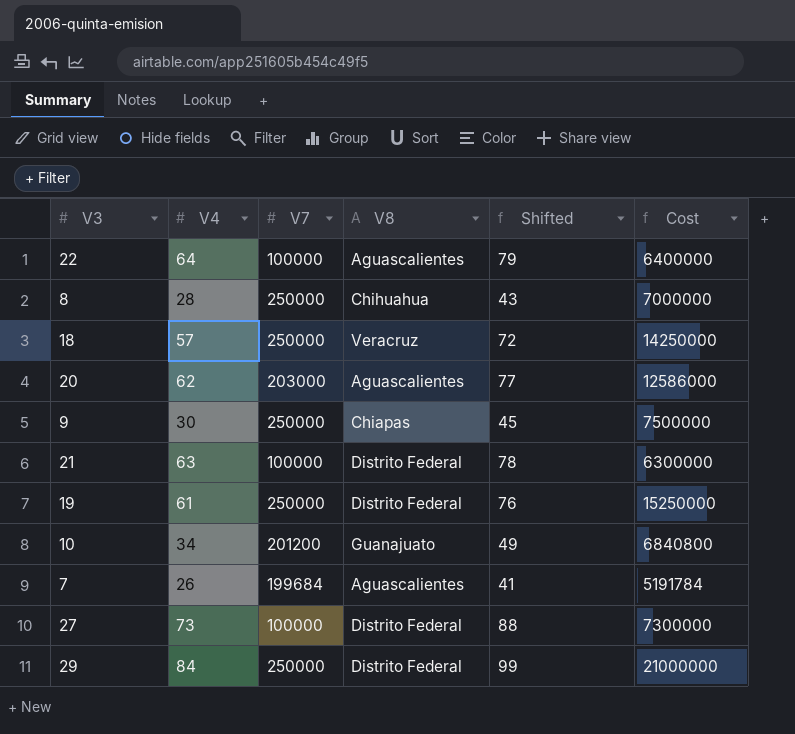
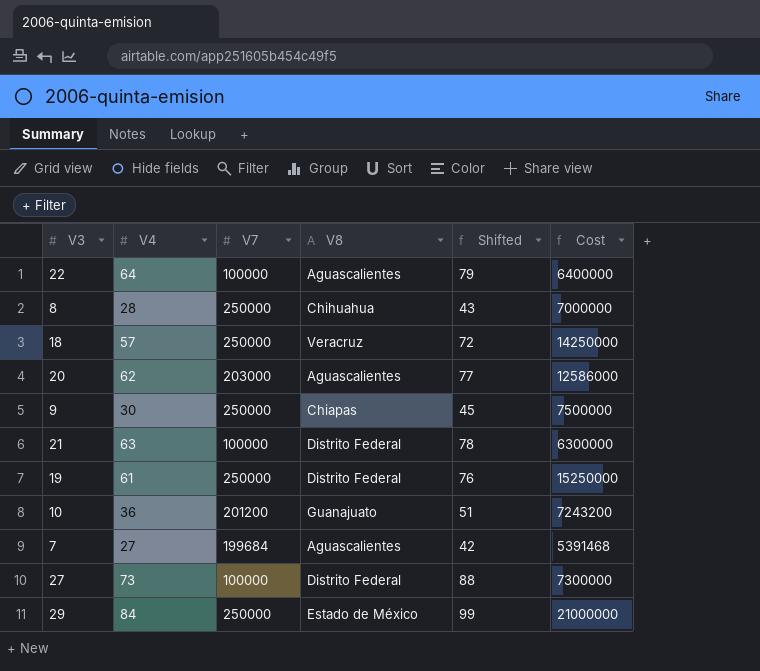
10 | V4: 34 -> 36
10 | Shifted: 49 -> 51
10 | Cost: 6840800 -> 7243200
7 | V4: 26 -> 27
7 | Shifted: 41 -> 42
7 | Cost: 5191784 -> 5391468
29 | V8: Distrito Federal -> Estado de México

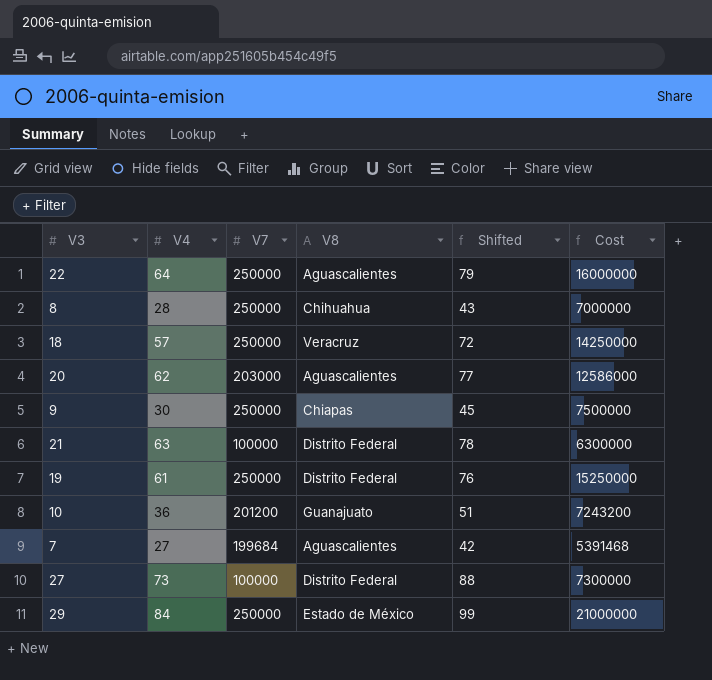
22 | V7: 100000 -> 250000
22 | Cost: 6400000 -> 16000000

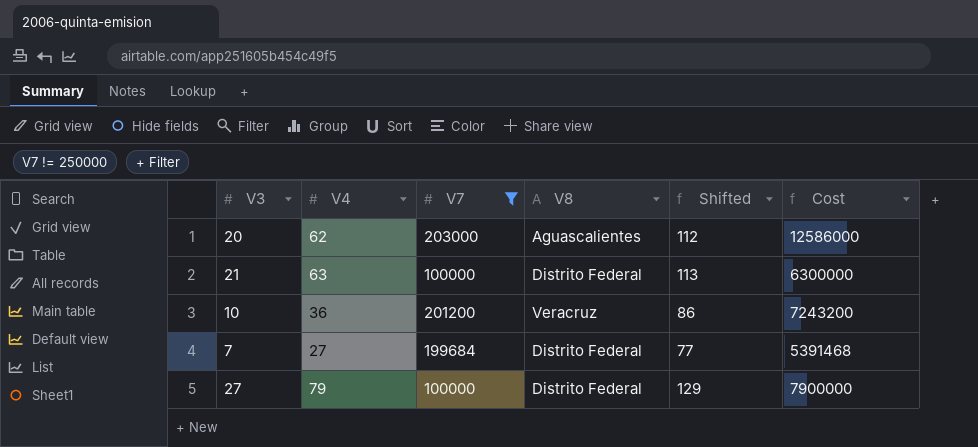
filter: none -> V7 != 250000
column Shifted | formula: [V4] + 15 -> [V4] + 50
10 | V8: Guanajuato -> Veracruz
7 | V8: Aguascalientes -> Distrito Federal
27 | V4: 73 -> 79
27 | Cost: 7300000 -> 7900000

